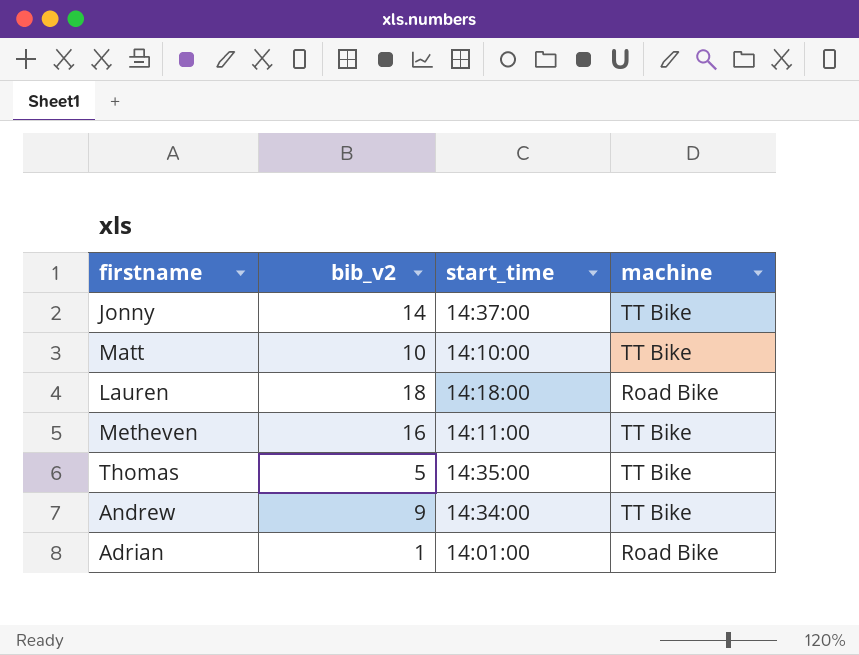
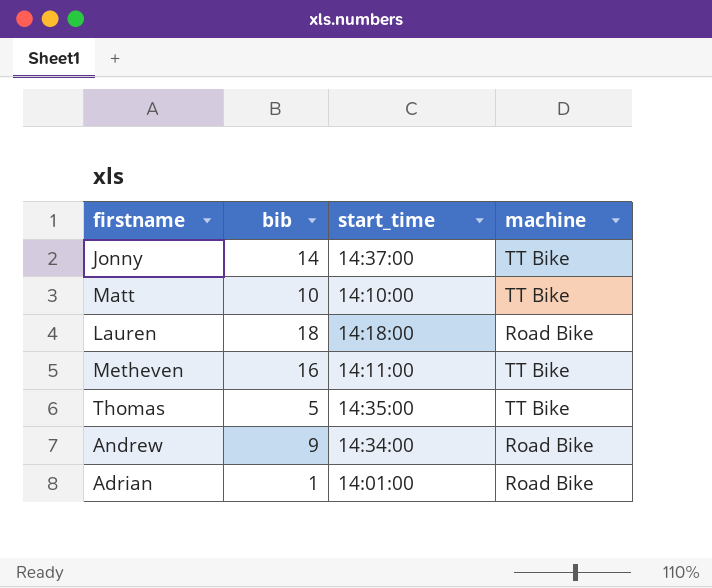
column name: bib_v2 -> bib
Andrew | machine: TT Bike -> Road Bike

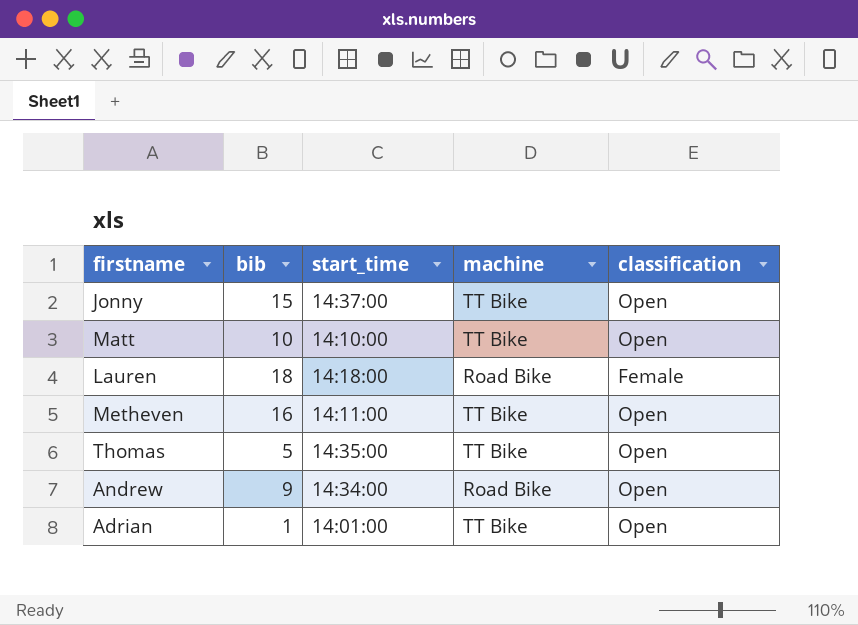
column classification | position: none -> 5
Jonny | bib: 14 -> 15
Adrian | machine: Road Bike -> TT Bike

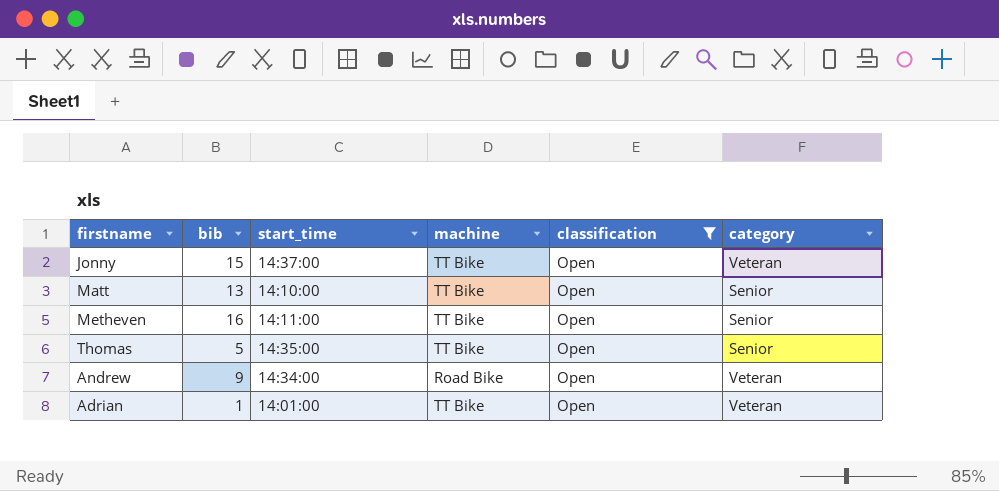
filter: none -> classification = Open
column category | position: none -> 6
Matt | bib: 10 -> 13

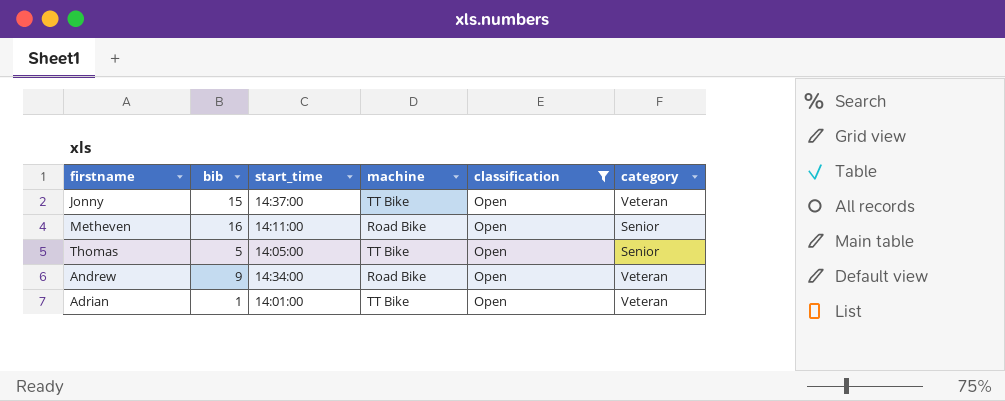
row Matt: 13 | 14:10:00 | TT Bike | Open | Senior -> none
Metheven | machine: TT Bike -> Road Bike
Thomas | start_time: 14:35:00 -> 14:05:00

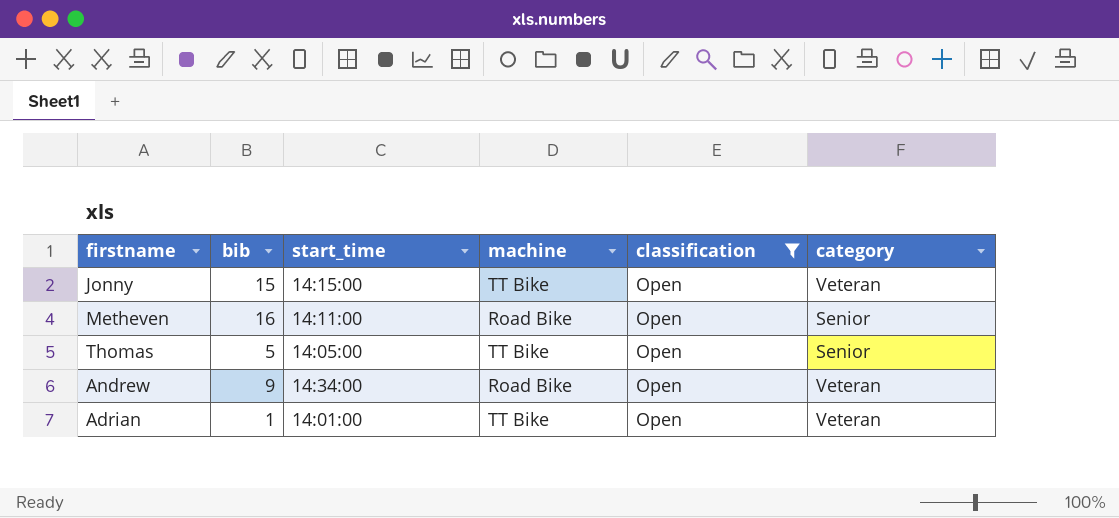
Jonny | start_time: 14:37:00 -> 14:15:00

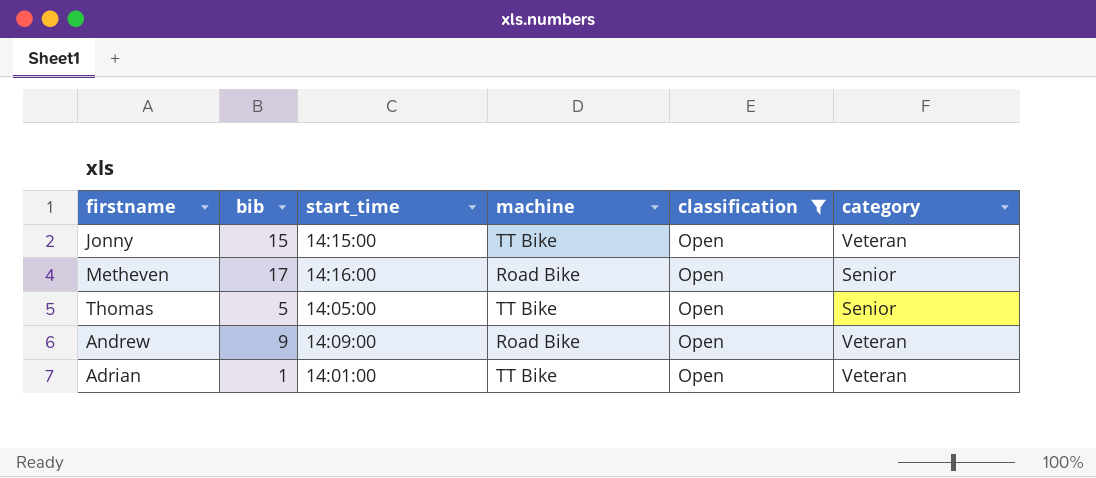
Metheven | bib: 16 -> 17
Metheven | start_time: 14:11:00 -> 14:16:00
Andrew | start_time: 14:34:00 -> 14:09:00

